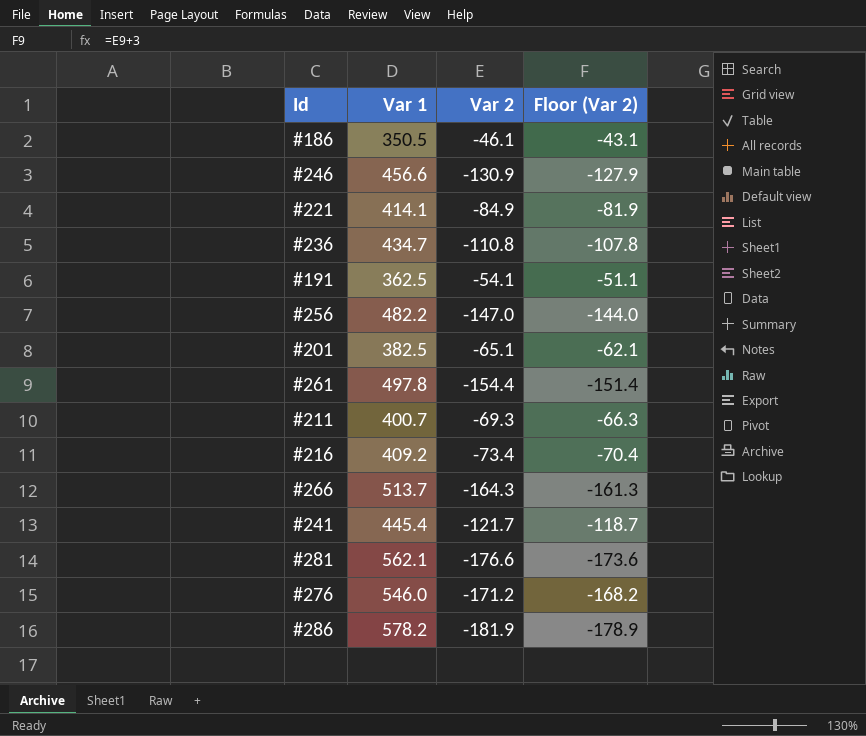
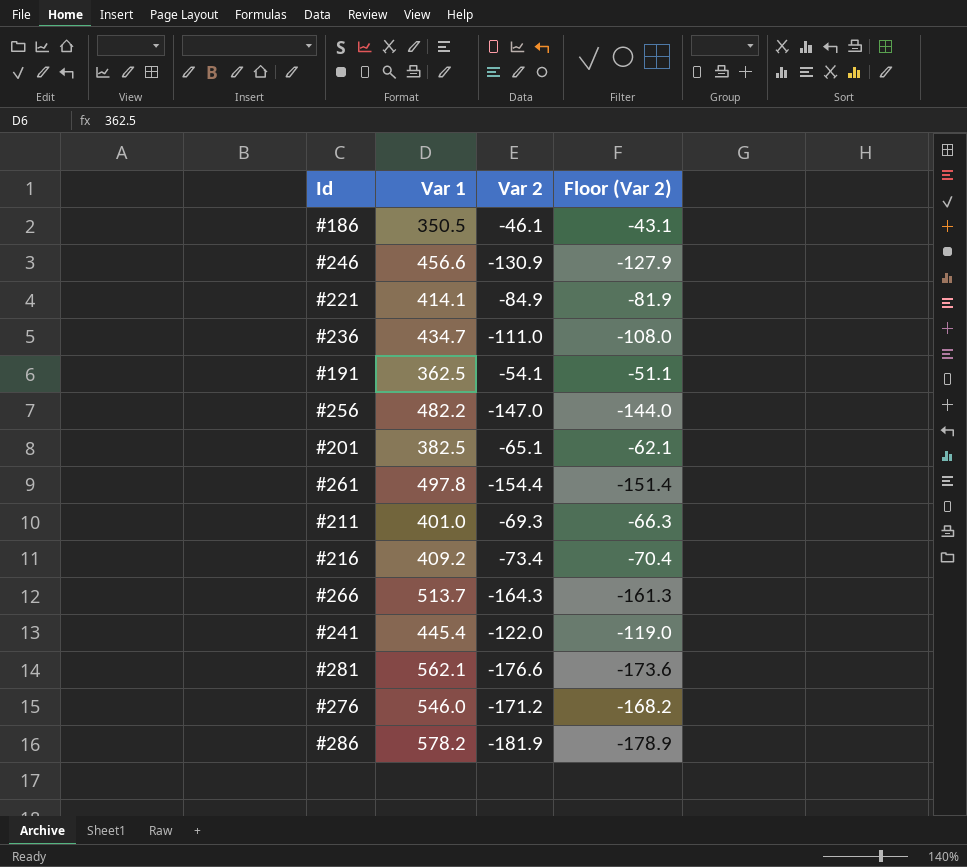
#236 | Var 2: -110.8 -> -111.0
#236 | Floor (Var 2): -107.8 -> -108.0
#211 | Var 1: 400.7 -> 401.0
#241 | Var 2: -121.7 -> -122.0
#241 | Floor (Var 2): -118.7 -> -119.0

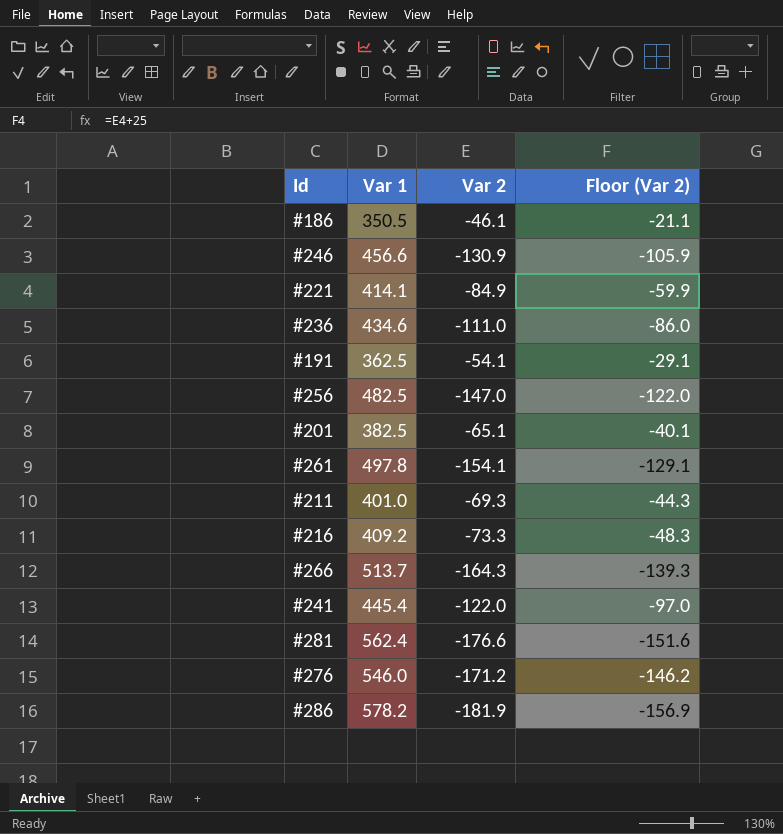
column Floor (Var 2) | formula: [Var 2] + 3 -> [Var 2] + 25
#236 | Var 1: 434.7 -> 434.6
#256 | Var 1: 482.2 -> 482.5
#261 | Var 2: -154.4 -> -154.1
#216 | Var 2: -73.4 -> -73.3
#281 | Var 1: 562.1 -> 562.4

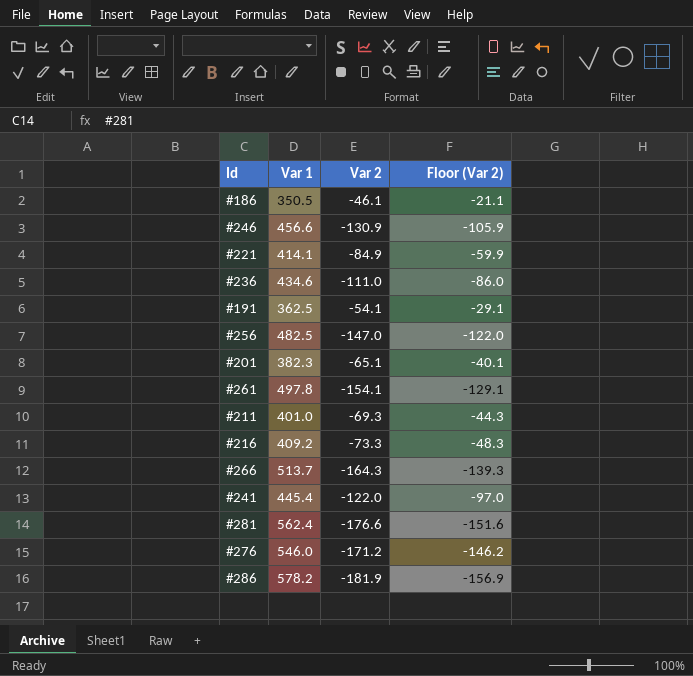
#201 | Var 1: 382.5 -> 382.3

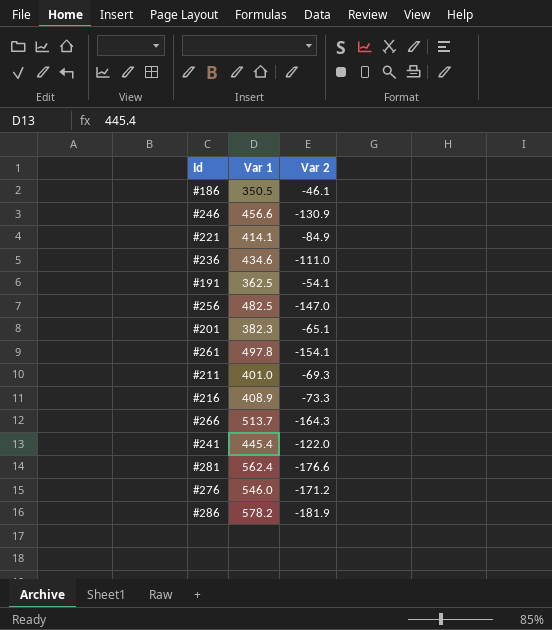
column Floor (Var 2) | formula: [Var 2] + 25 -> none
#216 | Var 1: 409.2 -> 408.9

